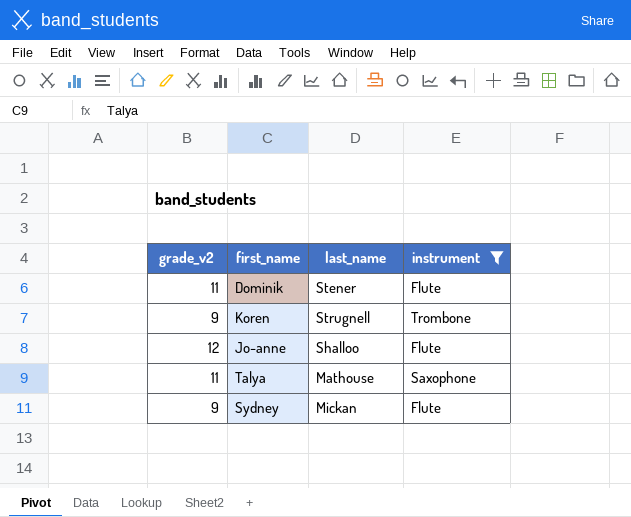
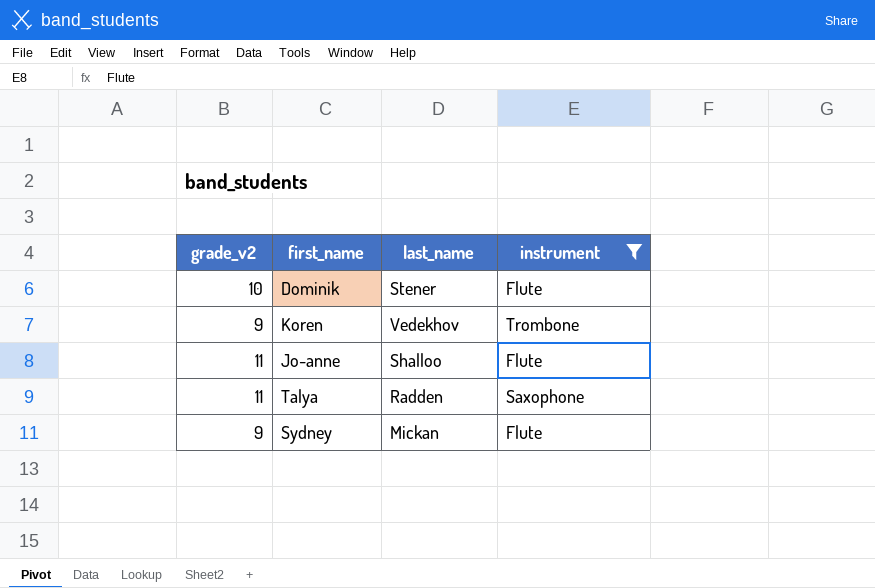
Dominik | grade_v2: 11 -> 10
Koren | last_name: Strugnell -> Vedekhov
Jo-anne | grade_v2: 12 -> 11
Talya | last_name: Mathouse -> Radden

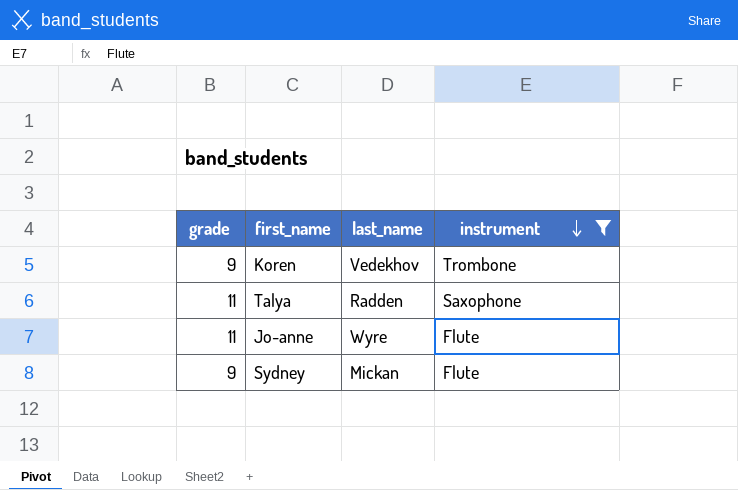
row order: none -> instrument descending
column name: grade_v2 -> grade
row Dominik: 10 | Stener | Flute -> none
Jo-anne | last_name: Shalloo -> Wyre

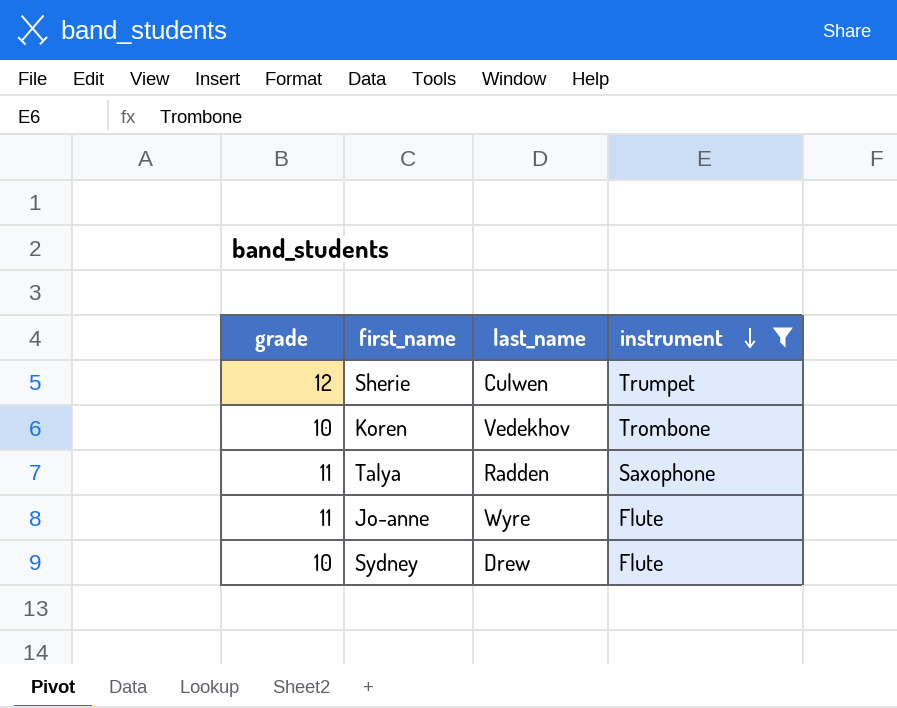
row Sherie: none -> 12 | Culwen | Trumpet
Koren | grade: 9 -> 10
Sydney | grade: 9 -> 10
Sydney | last_name: Mickan -> Drew

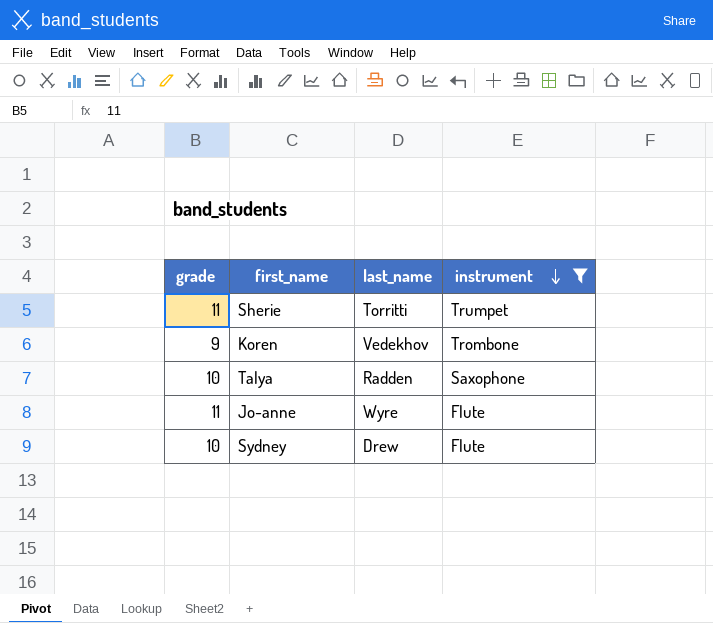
Sherie | grade: 12 -> 11
Sherie | last_name: Culwen -> Torritti
Koren | grade: 10 -> 9
Talya | grade: 11 -> 10

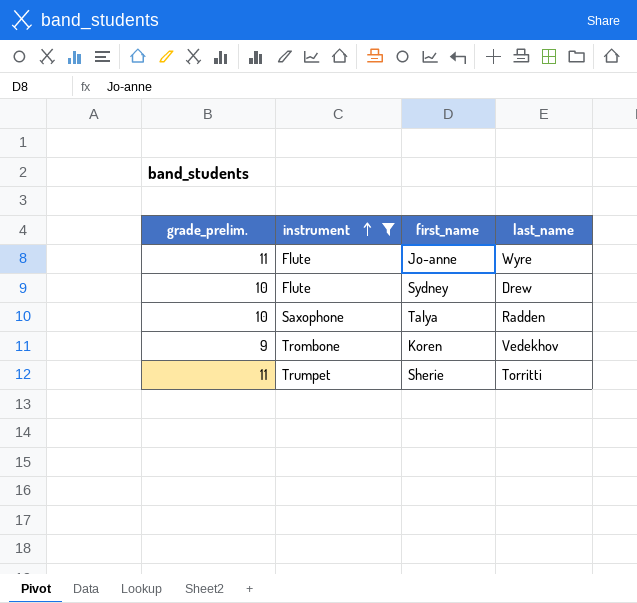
row order: instrument descending -> instrument ascending
column name: grade -> grade_prelim.
column instrument | position: 4 -> 2

